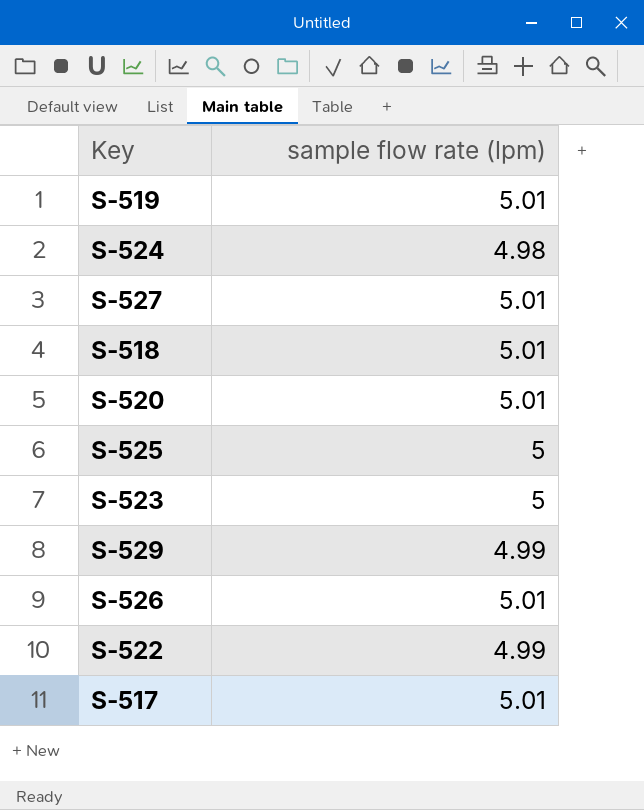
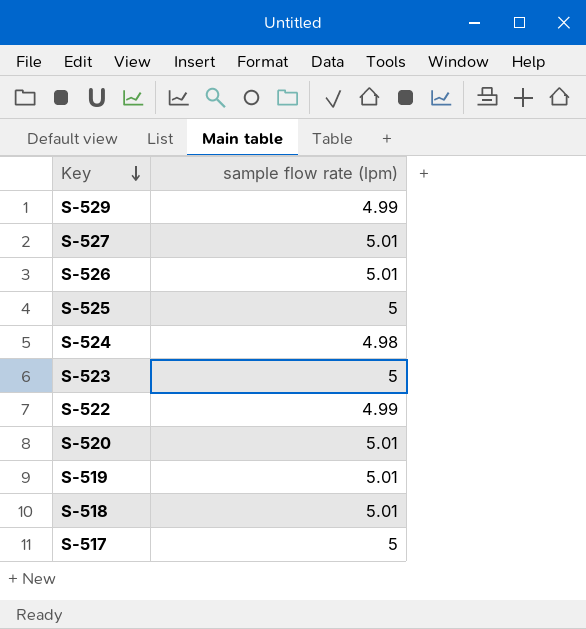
row order: none -> Key descending
S-517 | sample flow rate (lpm): 5.01 -> 5

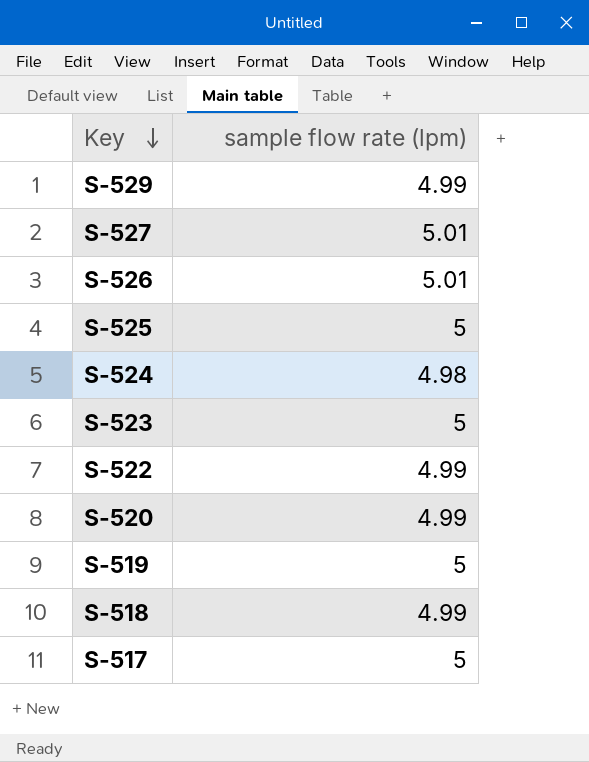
S-520 | sample flow rate (lpm): 5.01 -> 4.99
S-519 | sample flow rate (lpm): 5.01 -> 5
S-518 | sample flow rate (lpm): 5.01 -> 4.99

